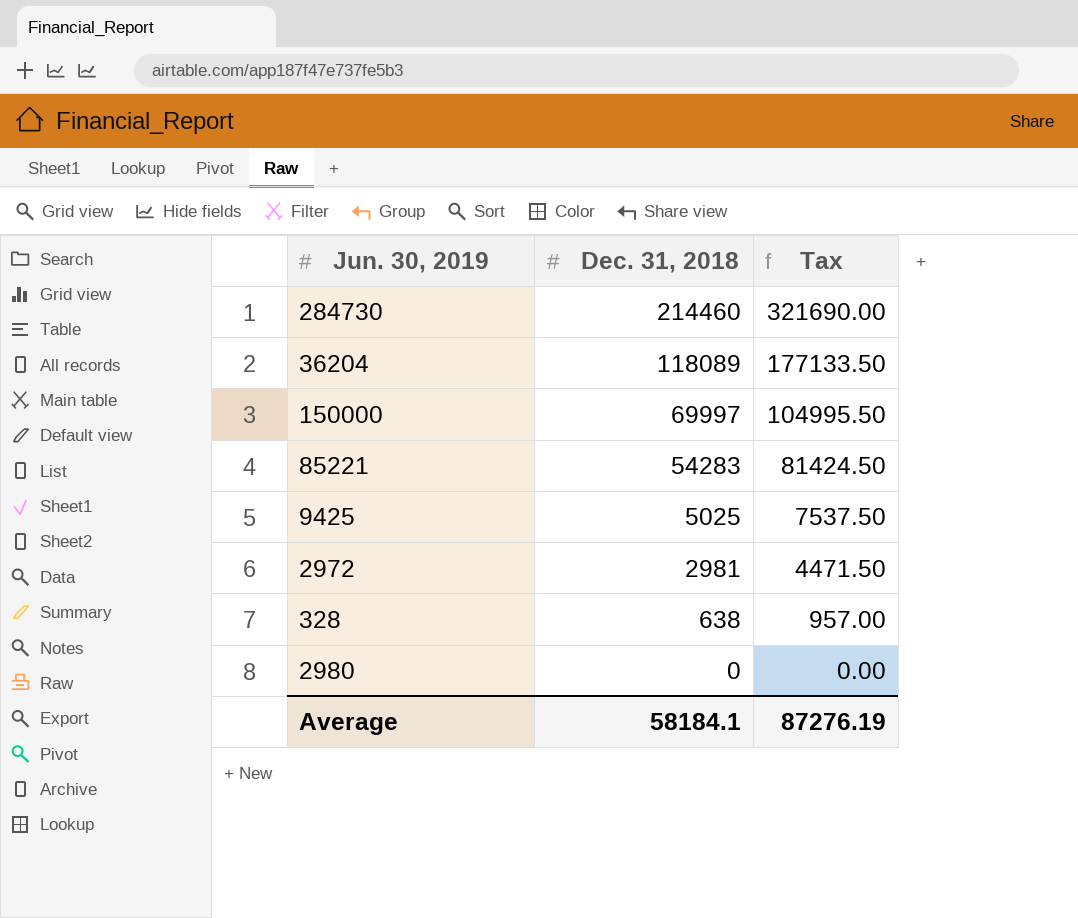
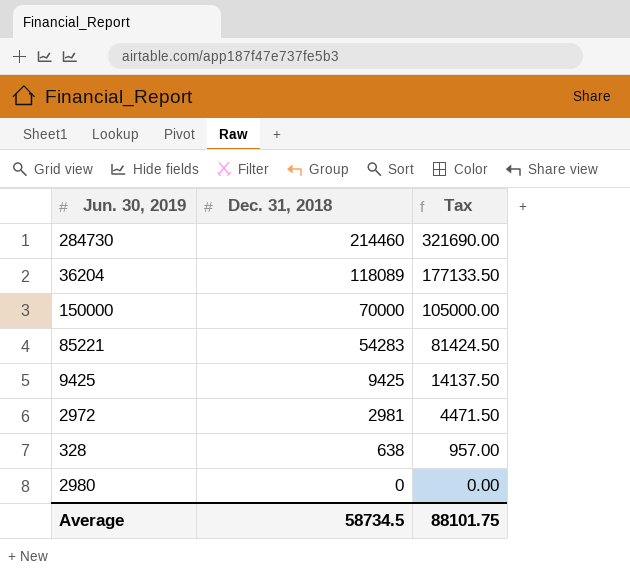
150000 | Dec. 31, 2018: 69997 -> 70000
150000 | Tax: 104995.50 -> 105000.00
9425 | Dec. 31, 2018: 5025 -> 9425
9425 | Tax: 7537.50 -> 14137.50
Average | Dec. 31, 2018: 58184.1 -> 58734.5
Average | Tax: 87276.19 -> 88101.75

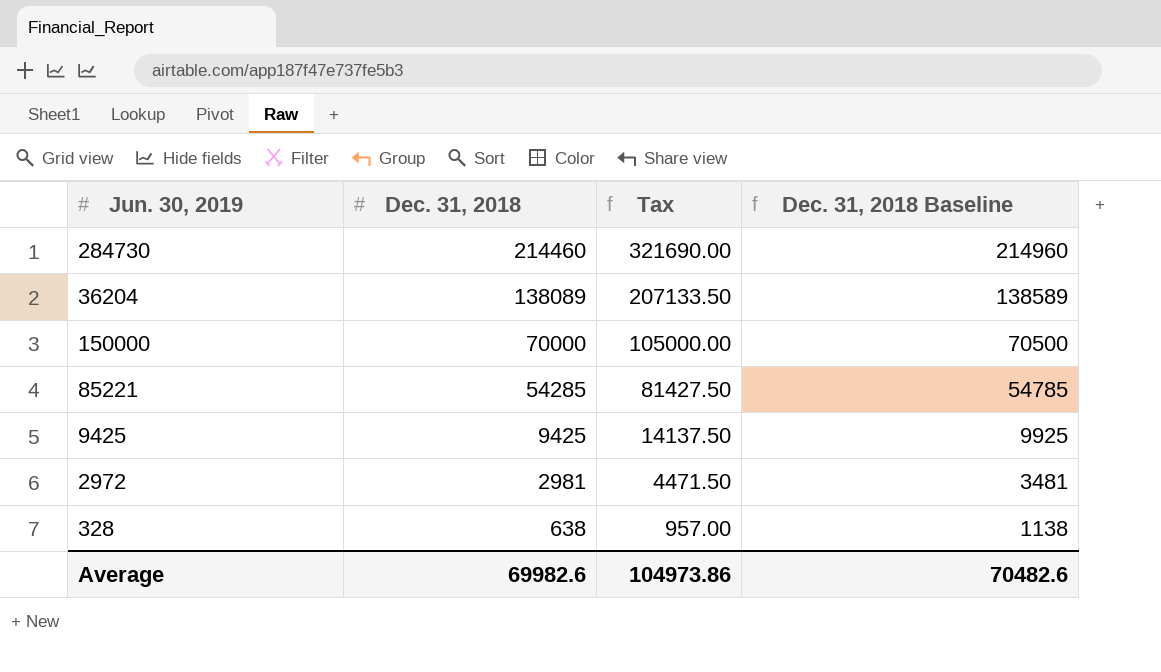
column Dec. 31, 2018 Baseline | formula: none -> [Dec. 31, 2018] + 500
row 2980: 0 | 0.00 -> none
36204 | Dec. 31, 2018: 118089 -> 138089
36204 | Tax: 177133.50 -> 207133.50
85221 | Dec. 31, 2018: 54283 -> 54285
85221 | Tax: 81424.50 -> 81427.50
Average | Dec. 31, 2018: 58734.5 -> 69982.6
Average | Tax: 88101.75 -> 104973.86

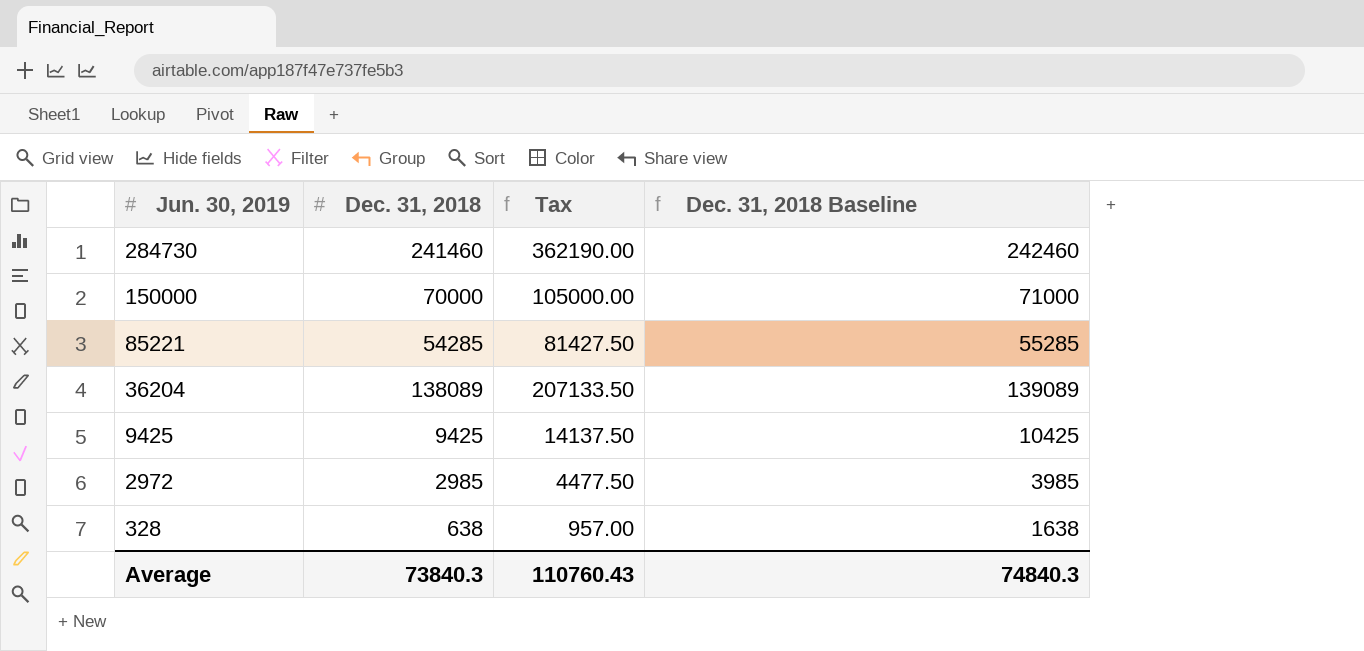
row order: Dec. 31, 2018 descending -> Jun. 30, 2019 descending
column Dec. 31, 2018 Baseline | formula: [Dec. 31, 2018] + 500 -> [Dec. 31, 2018] + 1000
284730 | Dec. 31, 2018: 214460 -> 241460
284730 | Tax: 321690.00 -> 362190.00
2972 | Dec. 31, 2018: 2981 -> 2985
2972 | Tax: 4471.50 -> 4477.50
Average | Dec. 31, 2018: 69982.6 -> 73840.3
Average | Tax: 104973.86 -> 110760.43
Average | Dec. 31, 2018 Baseline: 70482.6 -> 74840.3

